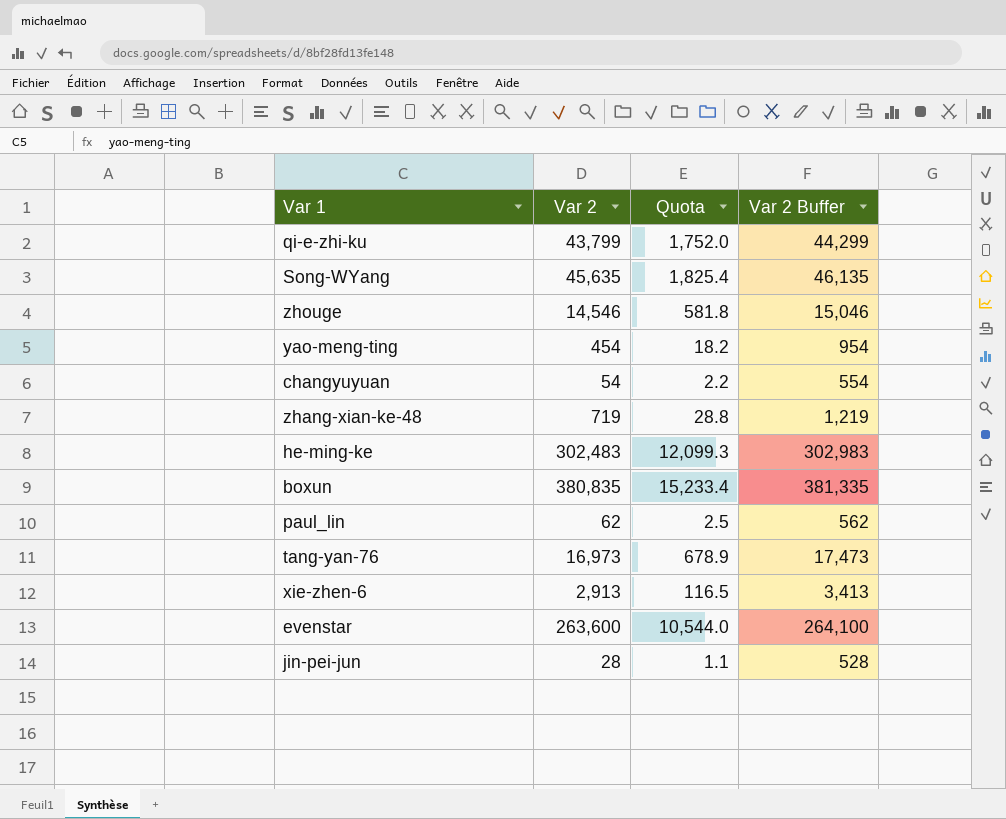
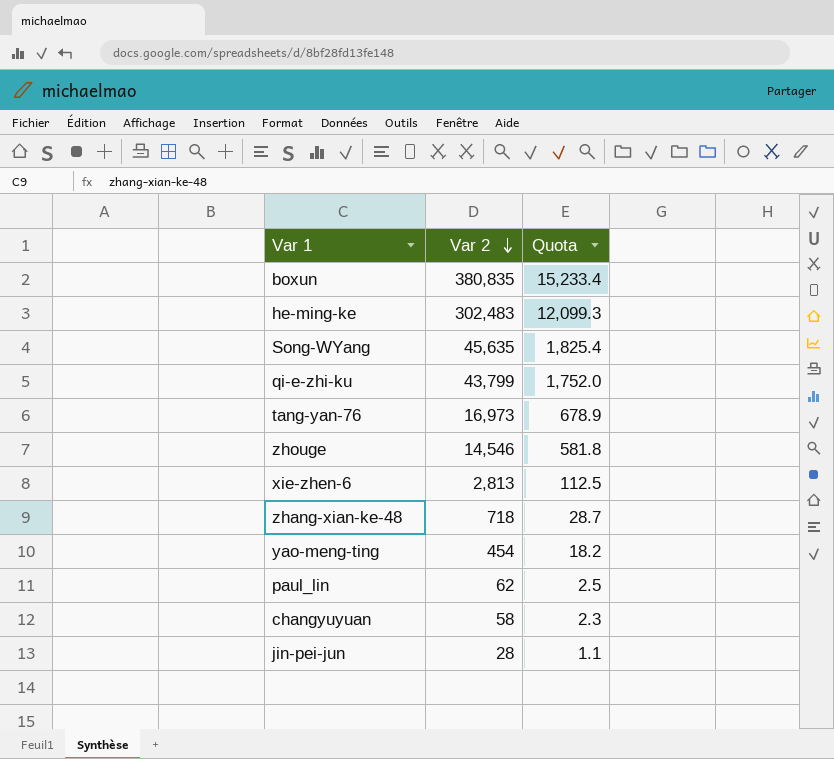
row order: none -> Var 2 descending
column Var 2 Buffer | formula: [Var 2] + 500 -> none
row evenstar: 263,600 | 10,544.0 | 264,100 -> none
xie-zhen-6 | Var 2: 2,913 -> 2,813
xie-zhen-6 | Quota: 116.5 -> 112.5
zhang-xian-ke-48 | Var 2: 719 -> 718
zhang-xian-ke-48 | Quota: 28.8 -> 28.7
changyuyuan | Var 2: 54 -> 58
changyuyuan | Quota: 2.2 -> 2.3

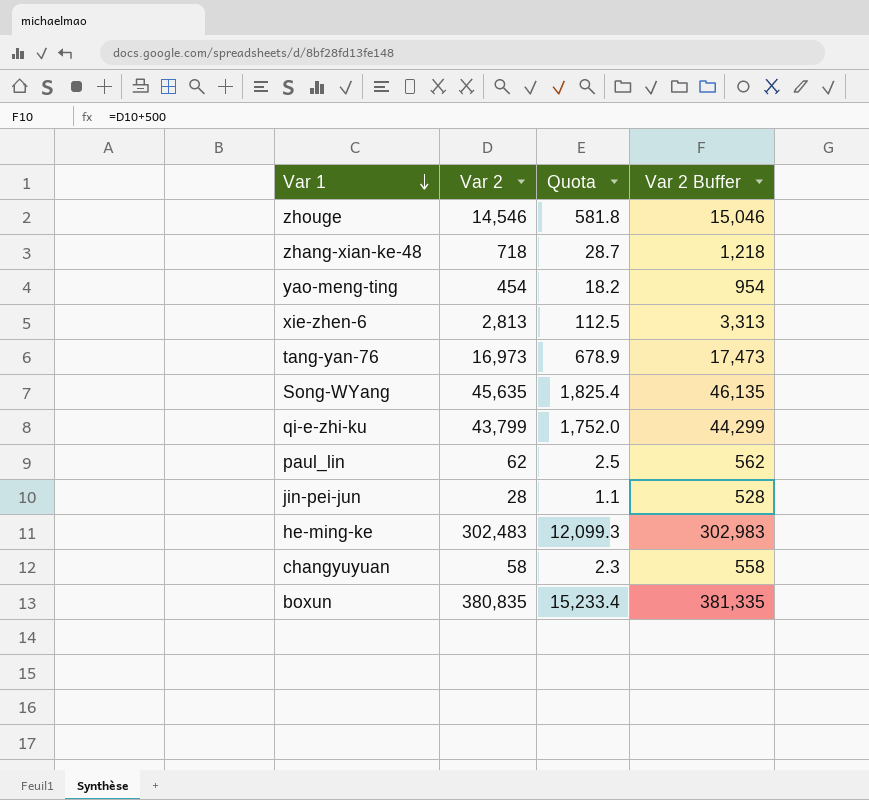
row order: Var 2 descending -> Var 1 descending
column Var 2 Buffer | formula: none -> [Var 2] + 500

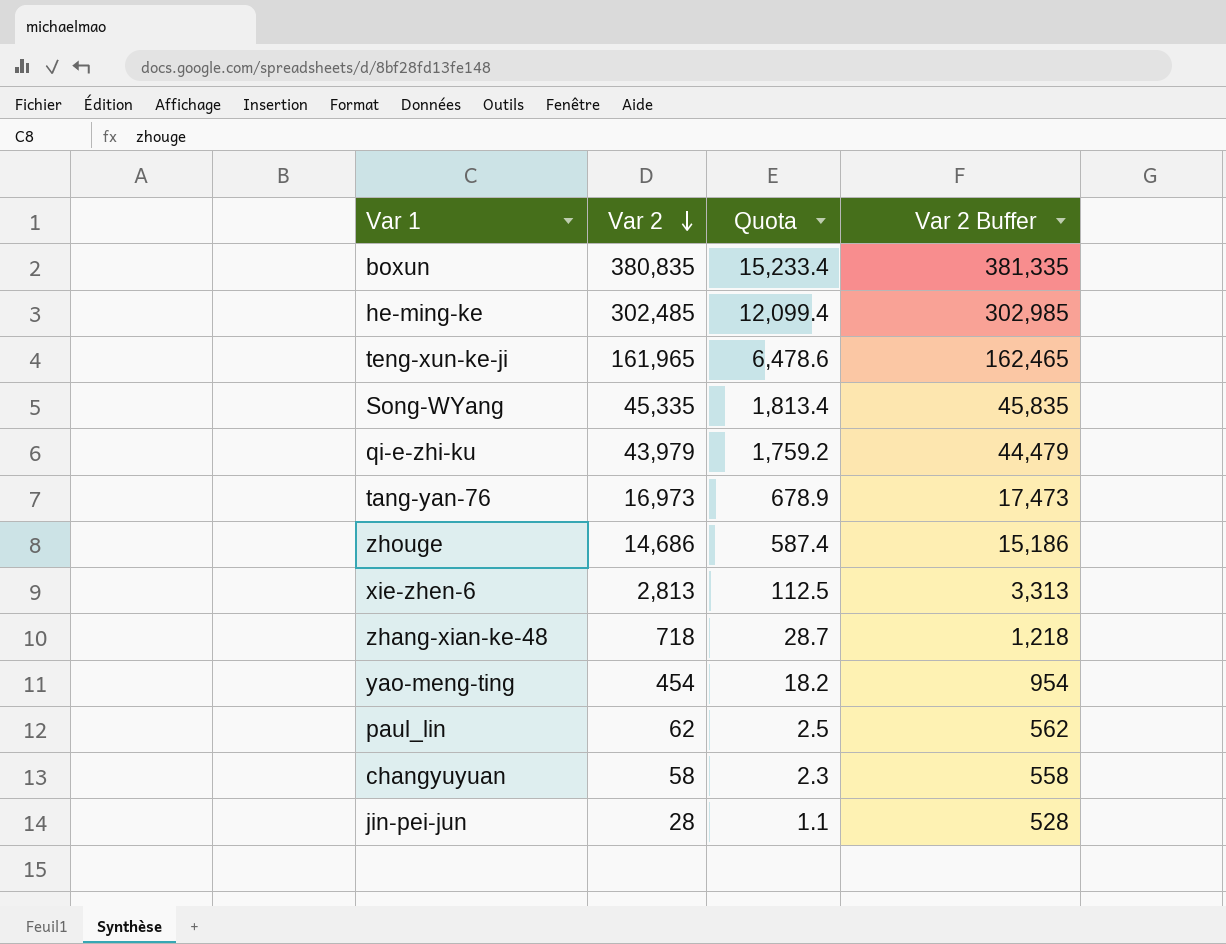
row order: Var 1 descending -> Var 2 descending
he-ming-ke | Var 2: 302,483 -> 302,485
he-ming-ke | Quota: 12,099.3 -> 12,099.4
he-ming-ke | Var 2 Buffer: 302,983 -> 302,985
row teng-xun-ke-ji: none -> 161,965 | 6,478.6 | 162,465
Song-WYang | Var 2: 45,635 -> 45,335
Song-WYang | Quota: 1,825.4 -> 1,813.4
Song-WYang | Var 2 Buffer: 46,135 -> 45,835
qi-e-zhi-ku | Var 2: 43,799 -> 43,979
qi-e-zhi-ku | Quota: 1,752.0 -> 1,759.2
qi-e-zhi-ku | Var 2 Buffer: 44,299 -> 44,479
zhouge | Var 2: 14,546 -> 14,686
zhouge | Quota: 581.8 -> 587.4
zhouge | Var 2 Buffer: 15,046 -> 15,186

